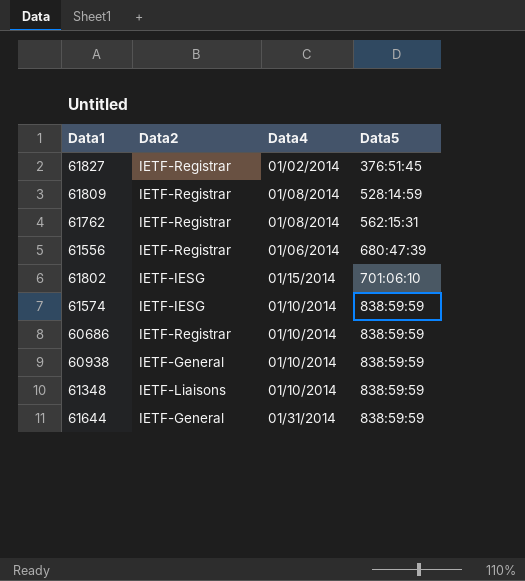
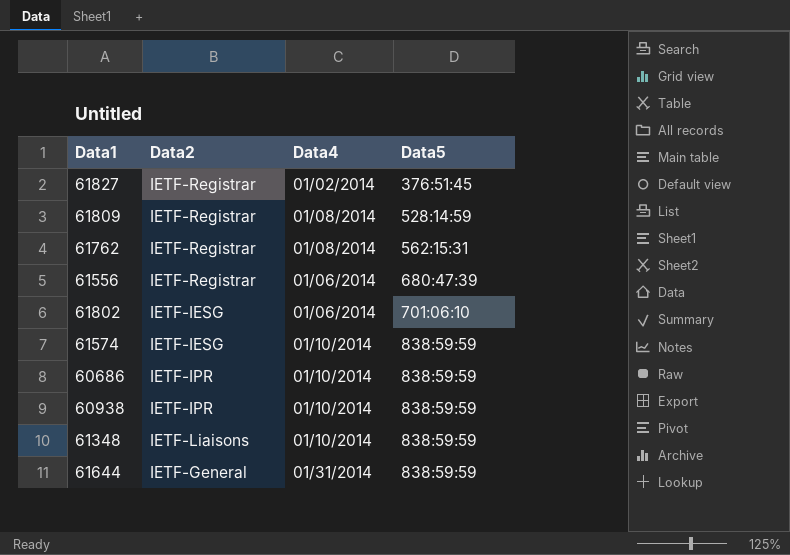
61802 | Data4: 01/15/2014 -> 01/06/2014
60686 | Data2: IETF-Registrar -> IETF-IPR
60938 | Data2: IETF-General -> IETF-IPR

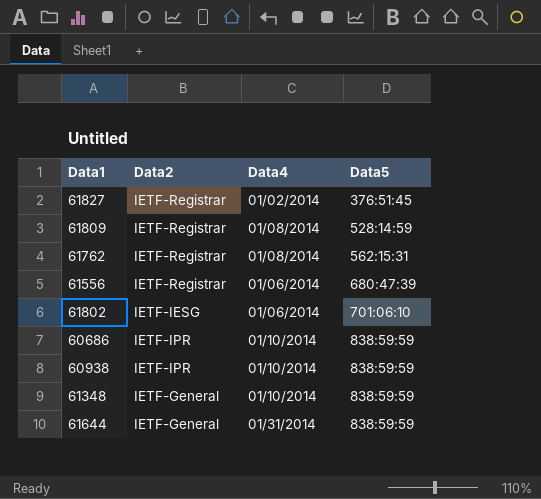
row 61574: IETF-IESG | 01/10/2014 | 838:59:59 -> none
61348 | Data2: IETF-Liaisons -> IETF-General

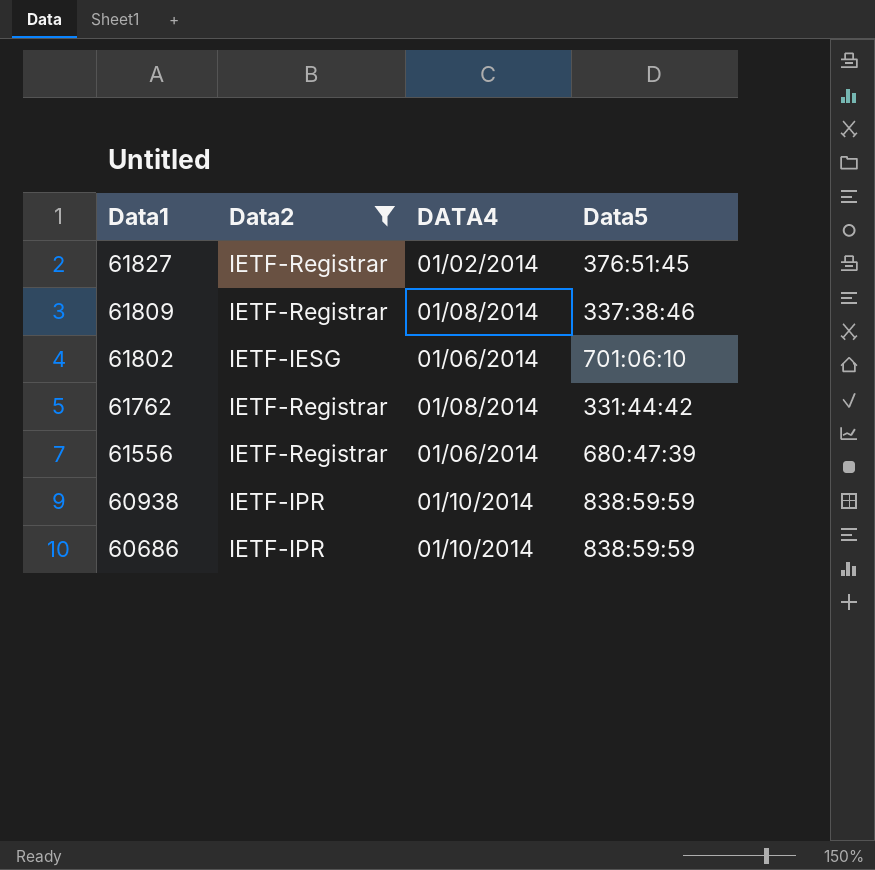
filter: none -> Data2 != IETF-General
row order: Data5 ascending -> Data1 descending
column name: Data4 -> DATA4
61809 | Data5: 528:14:59 -> 337:38:46
61762 | Data5: 562:15:31 -> 331:44:42

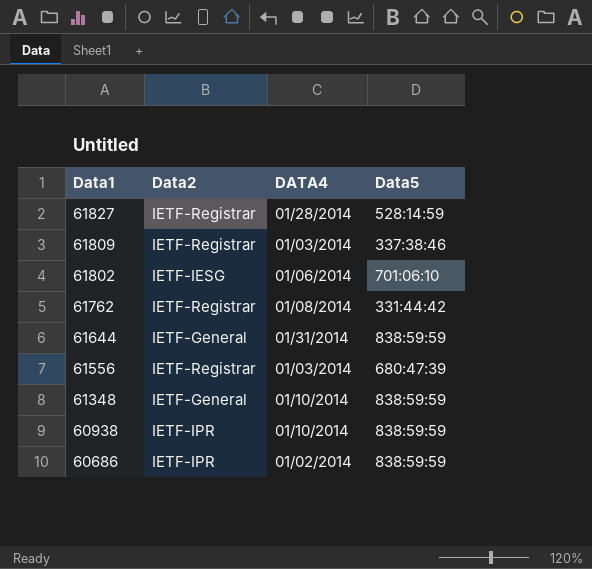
filter: Data2 != IETF-General -> none
61827 | DATA4: 01/02/2014 -> 01/28/2014
61827 | Data5: 376:51:45 -> 528:14:59
61809 | DATA4: 01/08/2014 -> 01/03/2014
61556 | DATA4: 01/06/2014 -> 01/03/2014
60686 | DATA4: 01/10/2014 -> 01/02/2014

